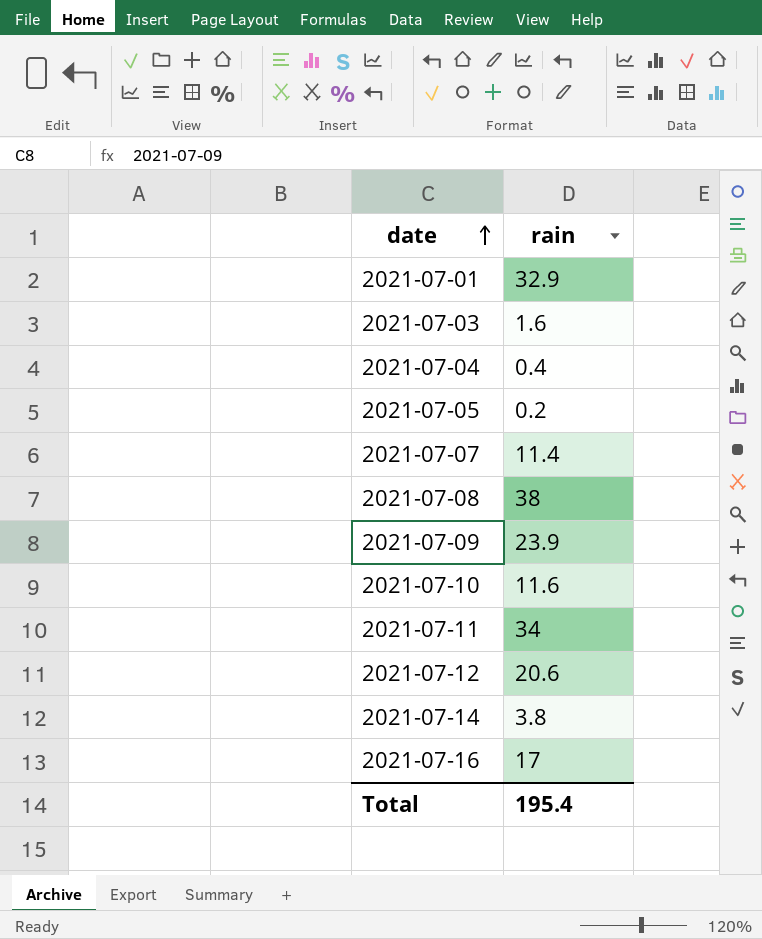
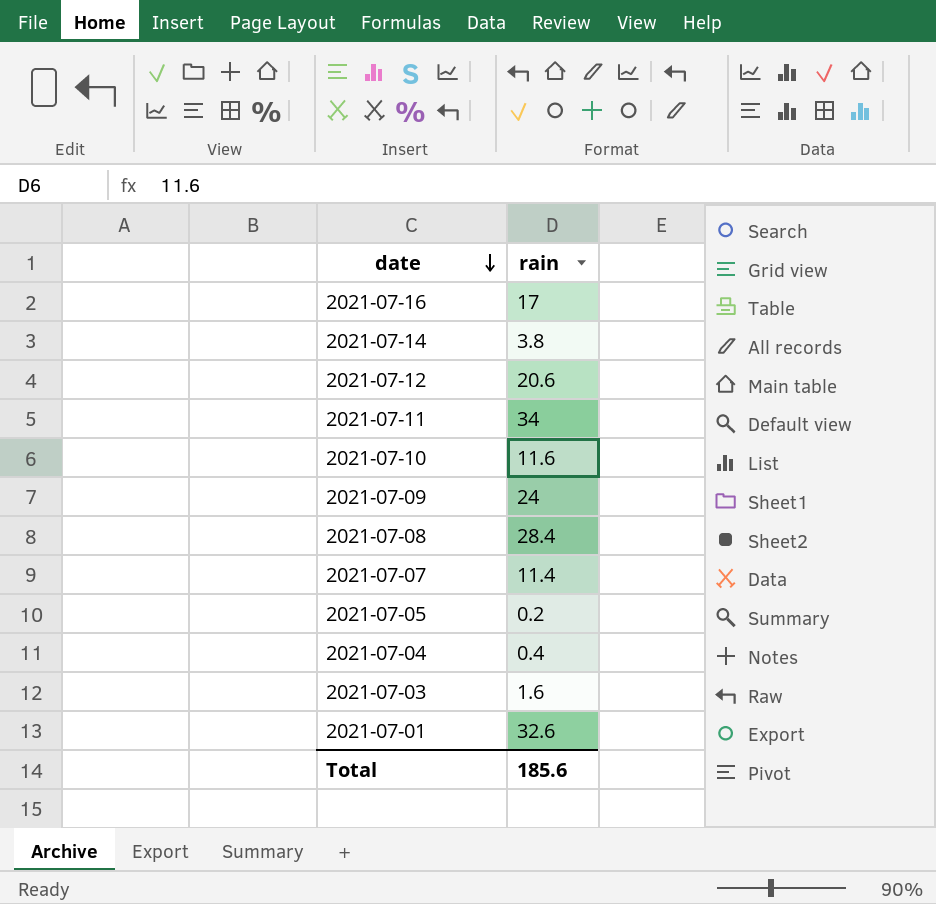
row order: date ascending -> date descending
2021-07-09 | rain: 23.9 -> 24
2021-07-08 | rain: 38 -> 28.4
2021-07-01 | rain: 32.9 -> 32.6
Total | rain: 195.4 -> 185.6

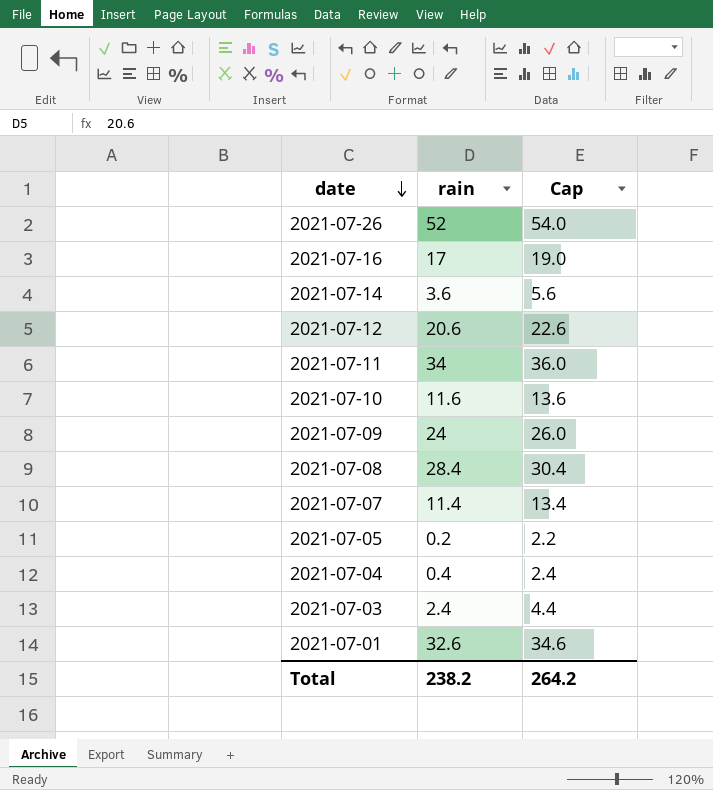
column Cap | formula: none -> [rain] + 2
row 2021-07-26: none -> 52 | 54.0
2021-07-14 | rain: 3.8 -> 3.6
2021-07-03 | rain: 1.6 -> 2.4
Total | rain: 185.6 -> 238.2

